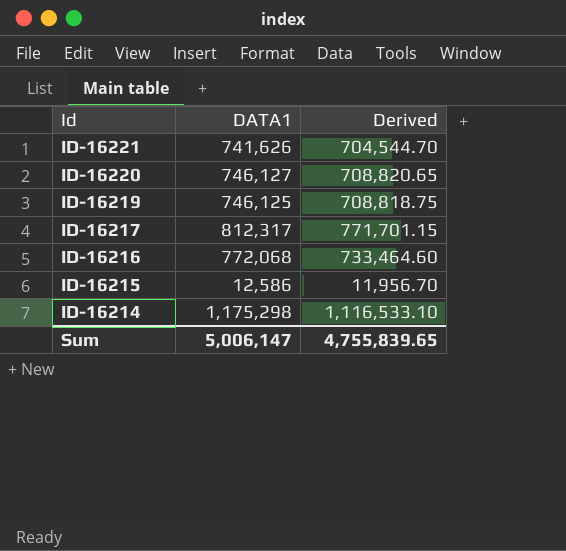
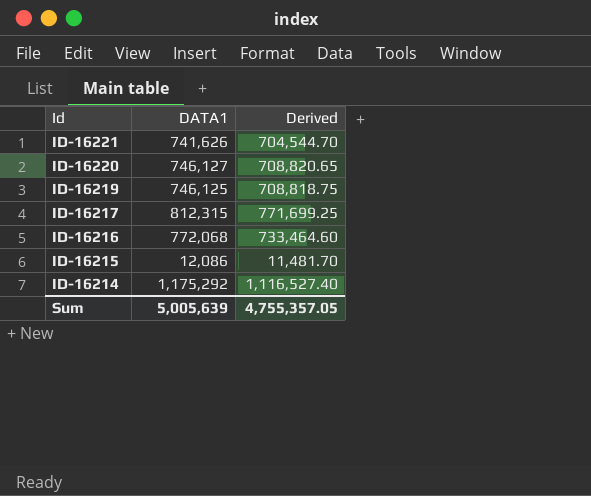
ID-16217 | DATA1: 812,317 -> 812,315
ID-16217 | Derived: 771,701.15 -> 771,699.25
ID-16215 | DATA1: 12,586 -> 12,086
ID-16215 | Derived: 11,956.70 -> 11,481.70
ID-16214 | DATA1: 1,175,298 -> 1,175,292
ID-16214 | Derived: 1,116,533.10 -> 1,116,527.40
Sum | DATA1: 5,006,147 -> 5,005,639
Sum | Derived: 4,755,839.65 -> 4,755,357.05

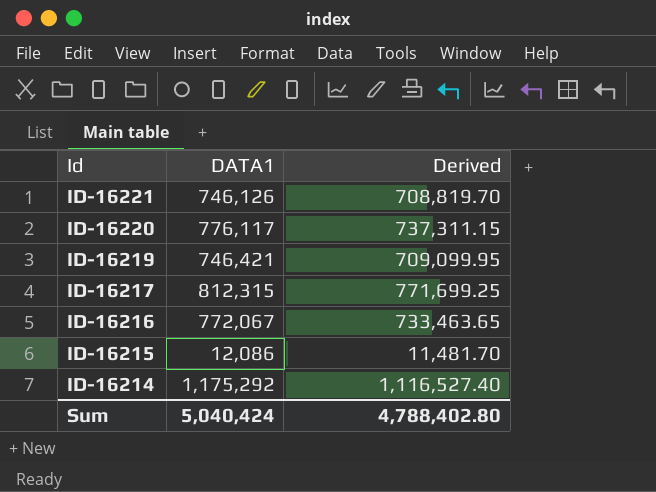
ID-16221 | DATA1: 741,626 -> 746,126
ID-16221 | Derived: 704,544.70 -> 708,819.70
ID-16220 | DATA1: 746,127 -> 776,117
ID-16220 | Derived: 708,820.65 -> 737,311.15
ID-16219 | DATA1: 746,125 -> 746,421
ID-16219 | Derived: 708,818.75 -> 709,099.95
ID-16216 | DATA1: 772,068 -> 772,067
ID-16216 | Derived: 733,464.60 -> 733,463.65
Sum | DATA1: 5,005,639 -> 5,040,424
Sum | Derived: 4,755,357.05 -> 4,788,402.80

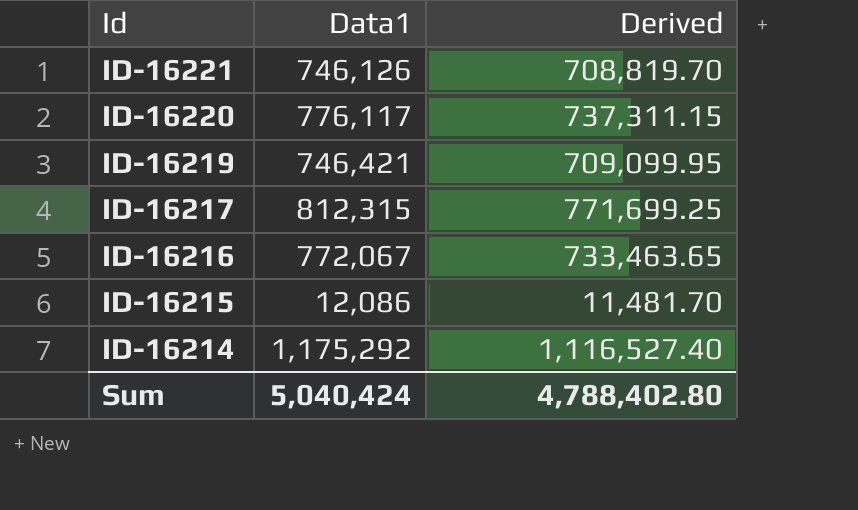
column name: DATA1 -> Data1

